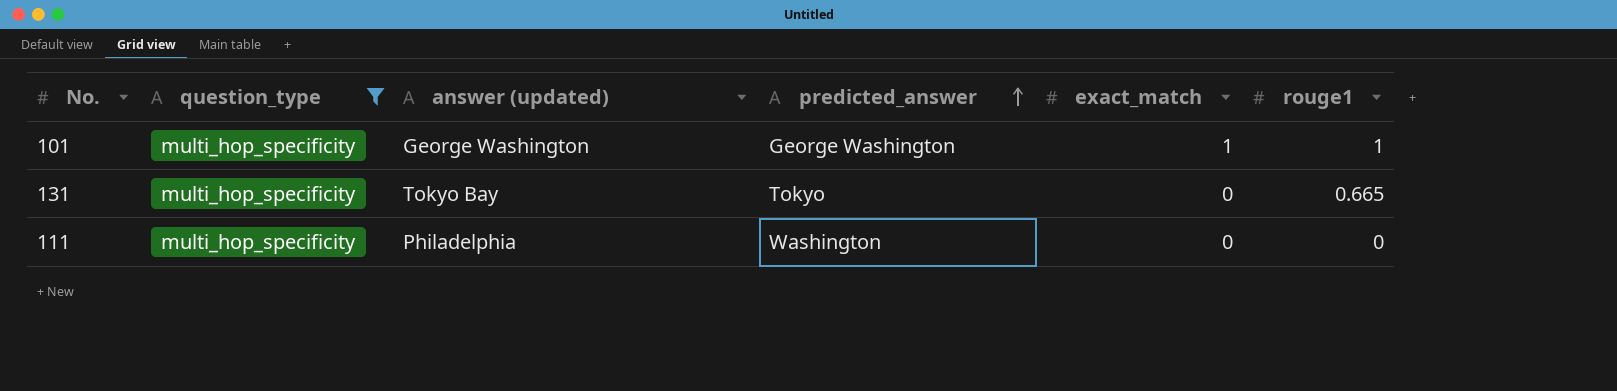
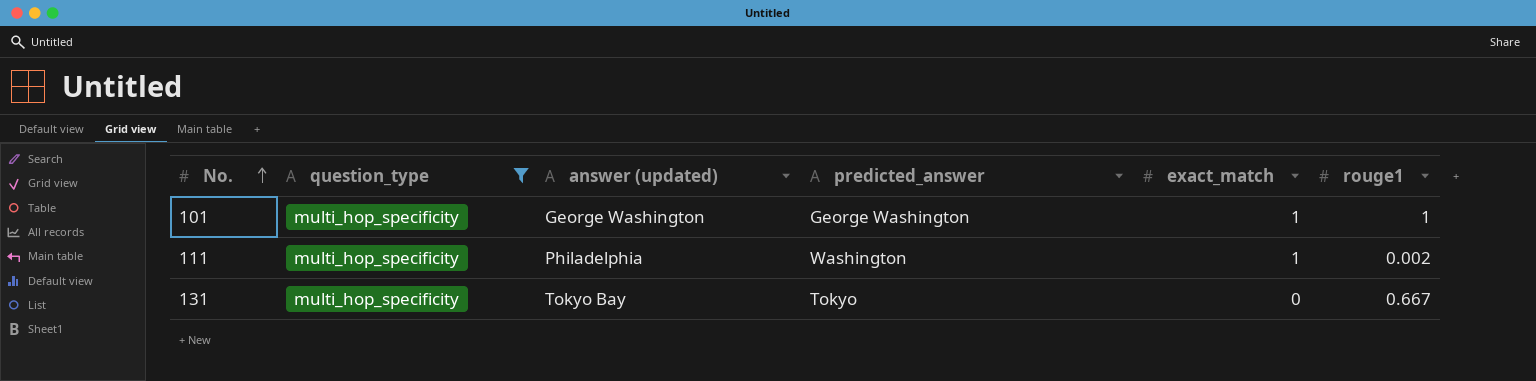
row order: predicted_answer ascending -> No. ascending
111 | exact_match: 0 -> 1
111 | rouge1: 0 -> 0.002
131 | rouge1: 0.665 -> 0.667

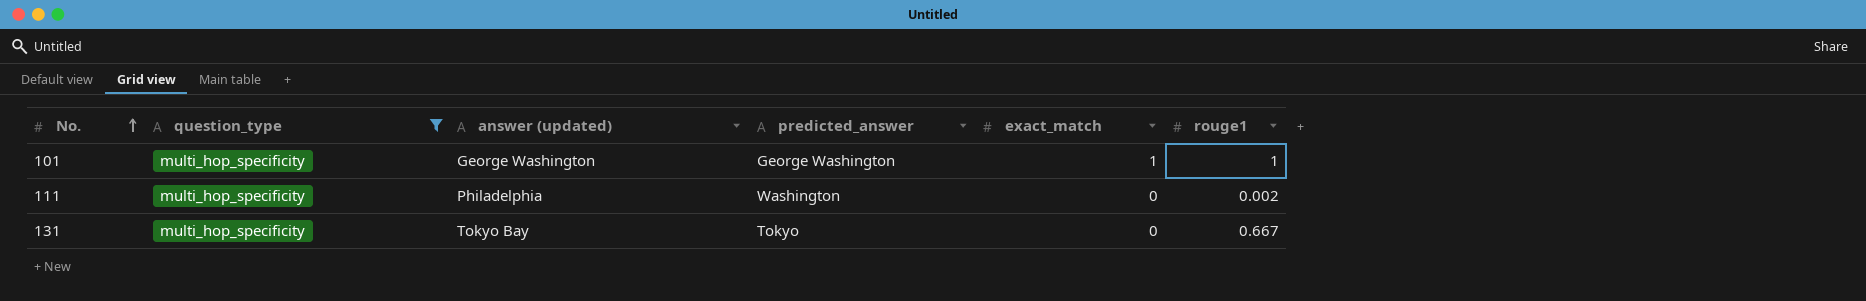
111 | exact_match: 1 -> 0

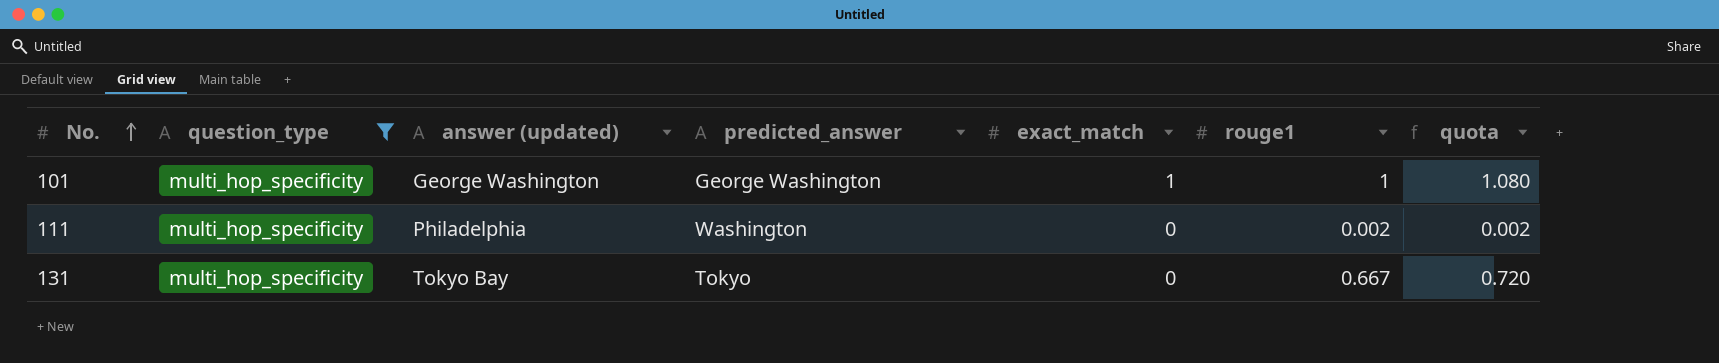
column quota | formula: none -> [rouge1] * 1.08

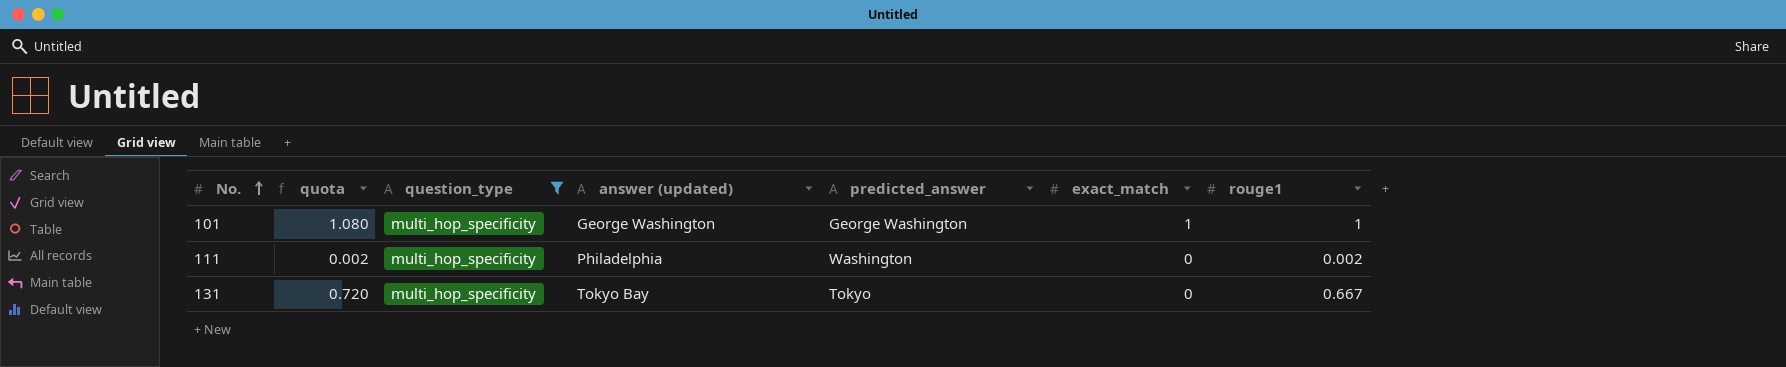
column quota | position: 7 -> 2

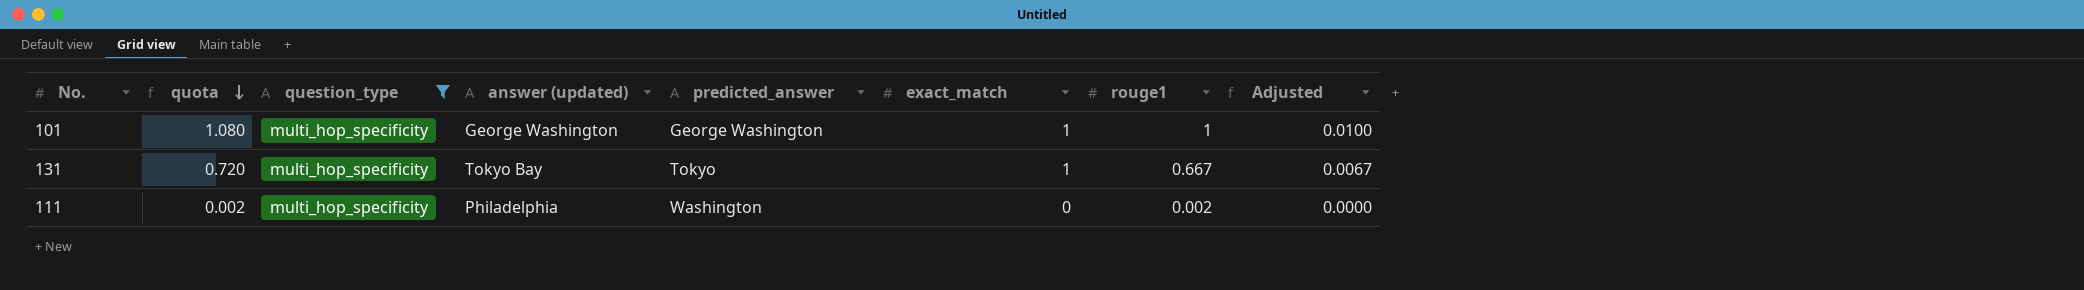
row order: No. ascending -> quota descending
column Adjusted | formula: none -> [rouge1] * 0.01
131 | exact_match: 0 -> 1

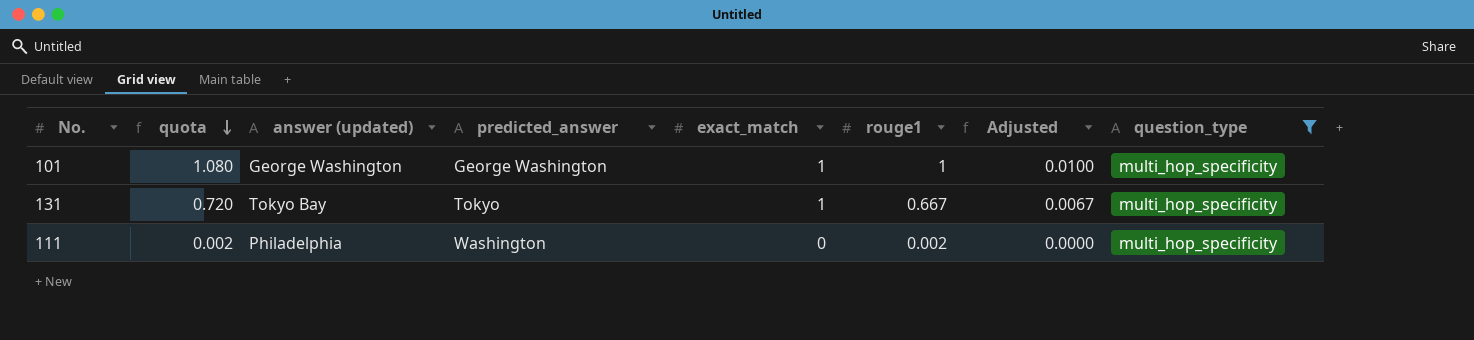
column question_type | position: 3 -> 8

